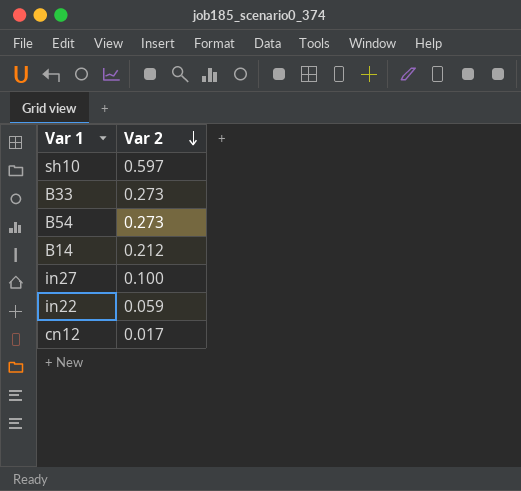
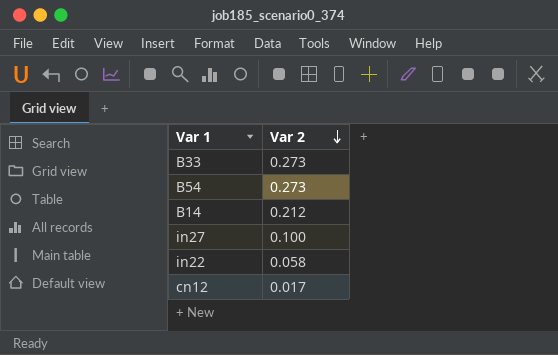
row sh10: 0.597 -> none
in22 | Var 2: 0.059 -> 0.058

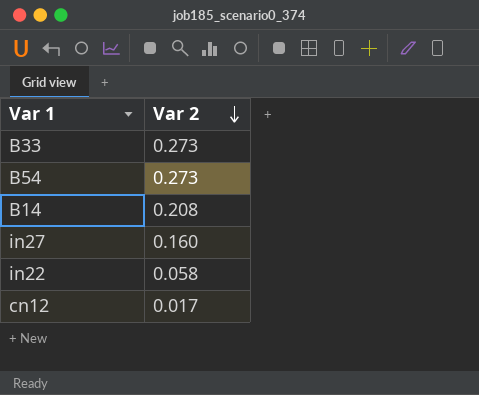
B14 | Var 2: 0.212 -> 0.208
in27 | Var 2: 0.100 -> 0.160

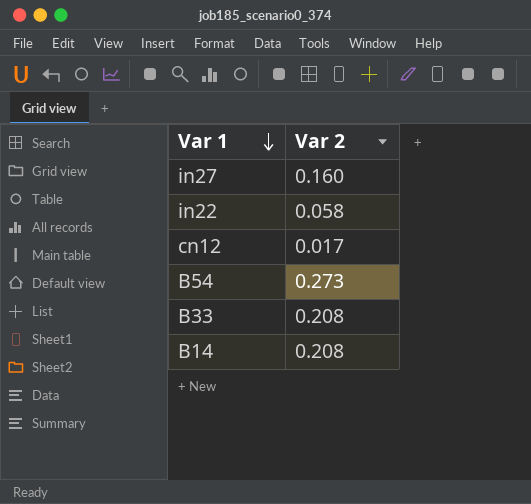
row order: Var 2 descending -> Var 1 descending
B33 | Var 2: 0.273 -> 0.208

